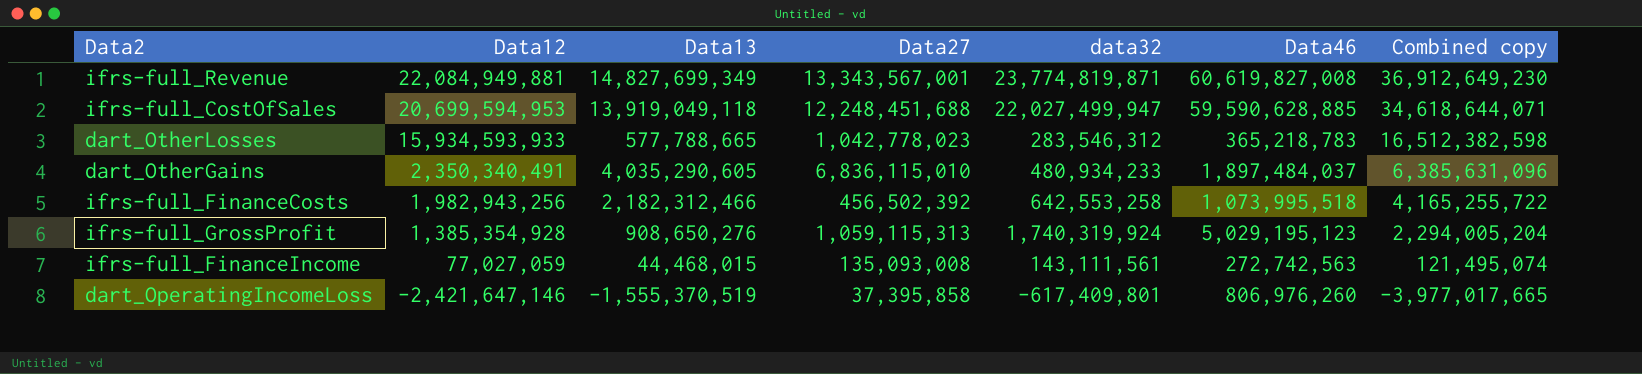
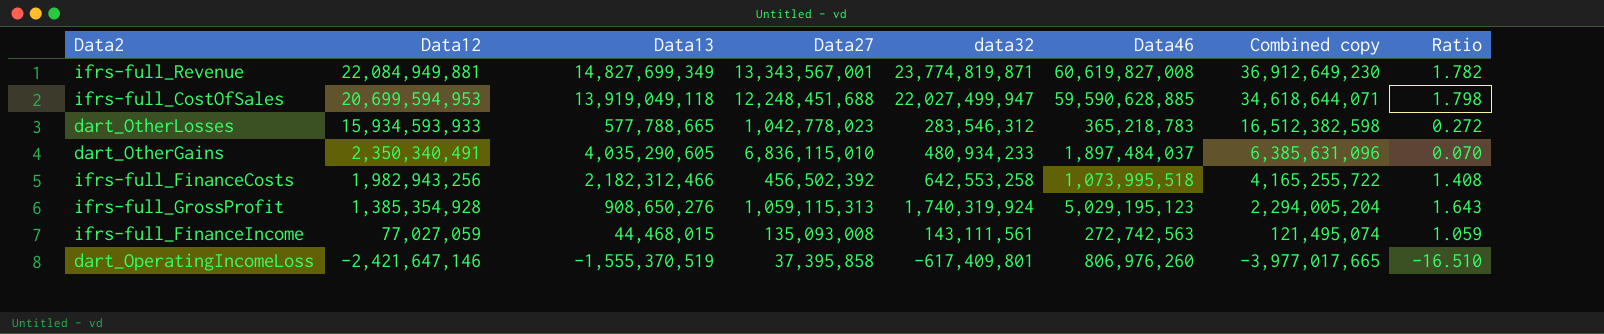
column Ratio | formula: none -> [data32] / [Data27]

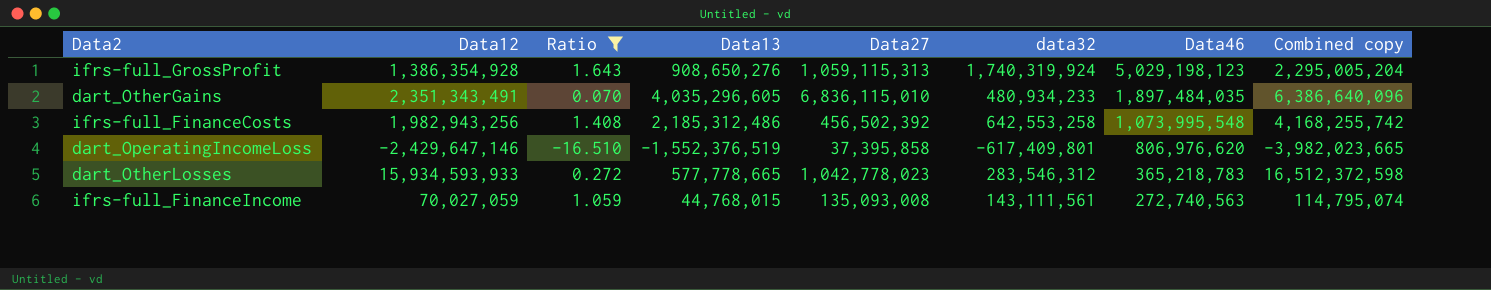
filter: none -> Ratio <= 1.643
row order: Data12 descending -> Data46 descending
column Ratio | position: 8 -> 3
ifrs-full_GrossProfit | Data12: 1,385,354,928 -> 1,386,354,928
ifrs-full_GrossProfit | Data46: 5,029,195,123 -> 5,029,198,123
ifrs-full_GrossProfit | Combined copy: 2,294,005,204 -> 2,295,005,204
dart_OtherGains | Data12: 2,350,340,491 -> 2,351,343,491
dart_OtherGains | Data13: 4,035,290,605 -> 4,035,296,605
dart_OtherGains | Data46: 1,897,484,037 -> 1,897,484,035
dart_OtherGains | Combined copy: 6,385,631,096 -> 6,386,640,096
ifrs-full_FinanceCosts | Data13: 2,182,312,466 -> 2,185,312,486
ifrs-full_FinanceCosts | Data46: 1,073,995,518 -> 1,073,995,548
ifrs-full_FinanceCosts | Combined copy: 4,165,255,722 -> 4,168,255,742
dart_OperatingIncomeLoss | Data12: -2,421,647,146 -> -2,429,647,146
dart_OperatingIncomeLoss | Data13: -1,555,370,519 -> -1,552,376,519
dart_OperatingIncomeLoss | Data46: 806,976,260 -> 806,976,620
dart_OperatingIncomeLoss | Combined copy: -3,977,017,665 -> -3,982,023,665
dart_OtherLosses | Data13: 577,788,665 -> 577,778,665
dart_OtherLosses | Combined copy: 16,512,382,598 -> 16,512,372,598
ifrs-full_FinanceIncome | Data12: 77,027,059 -> 70,027,059
ifrs-full_FinanceIncome | Data13: 44,468,015 -> 44,768,015
ifrs-full_FinanceIncome | Data46: 272,742,563 -> 272,740,563
ifrs-full_FinanceIncome | Combined copy: 121,495,074 -> 114,795,074

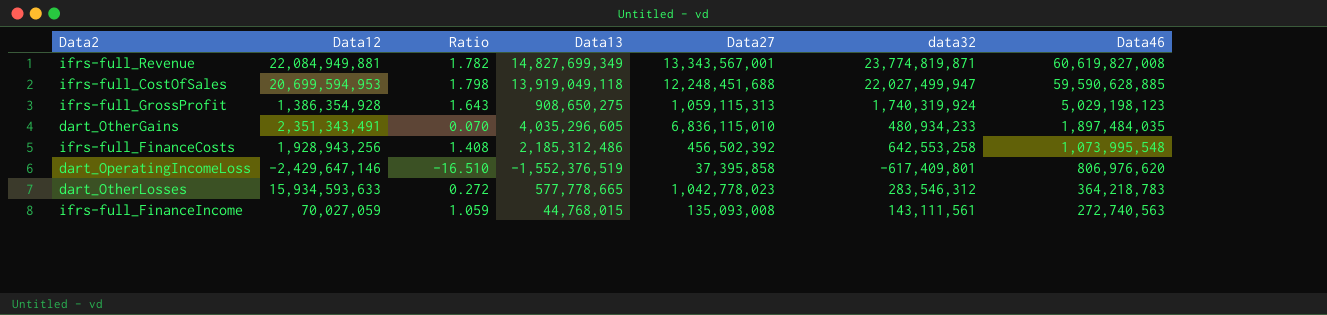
filter: Ratio <= 1.643 -> none
column Combined copy | formula: [Data12] + [Data13] -> none
ifrs-full_GrossProfit | Data13: 908,650,276 -> 908,650,275
ifrs-full_FinanceCosts | Data12: 1,982,943,256 -> 1,928,943,256
dart_OtherLosses | Data12: 15,934,593,933 -> 15,934,593,633
dart_OtherLosses | Data46: 365,218,783 -> 364,218,783

